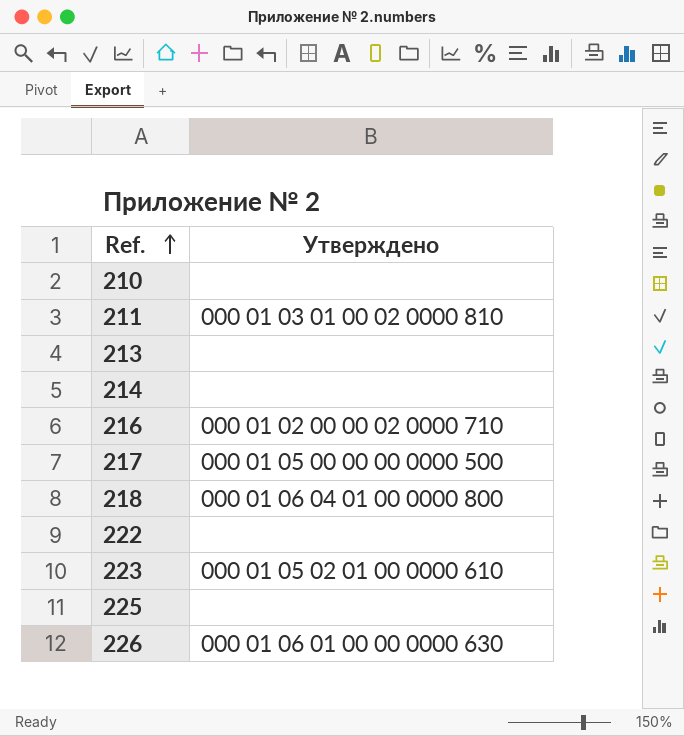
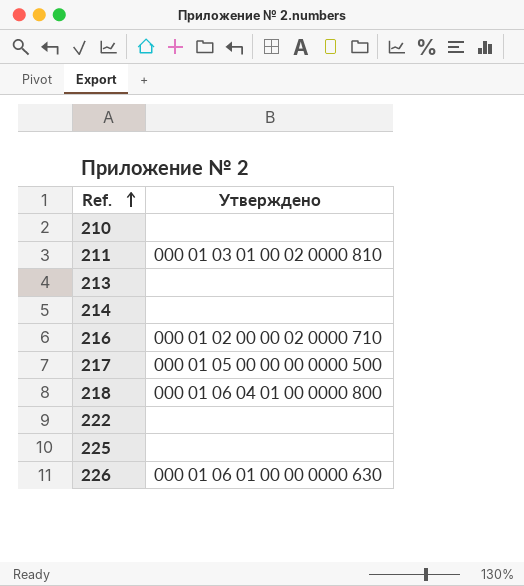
row 223: 000 01 05 02 01 00 0000 610 -> none

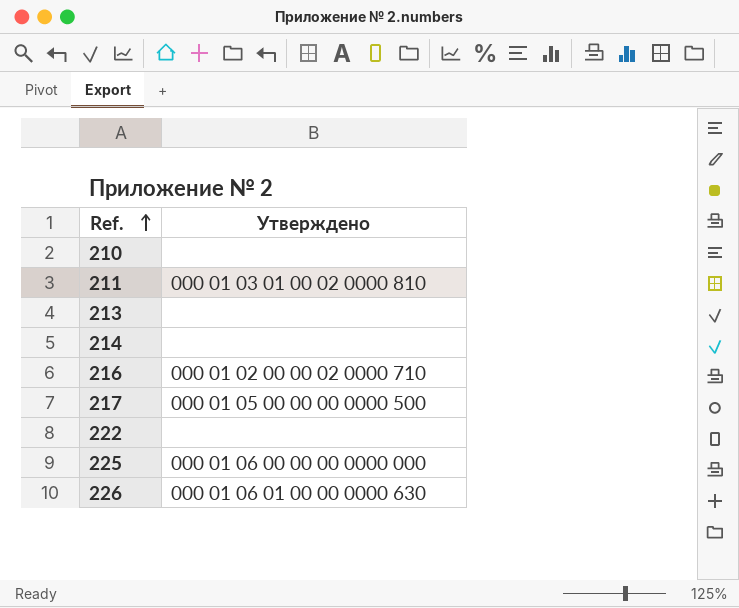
row 218: 000 01 06 04 01 00 0000 800 -> none
225 | Утверждено: none -> 000 01 06 00 00 00 0000 000

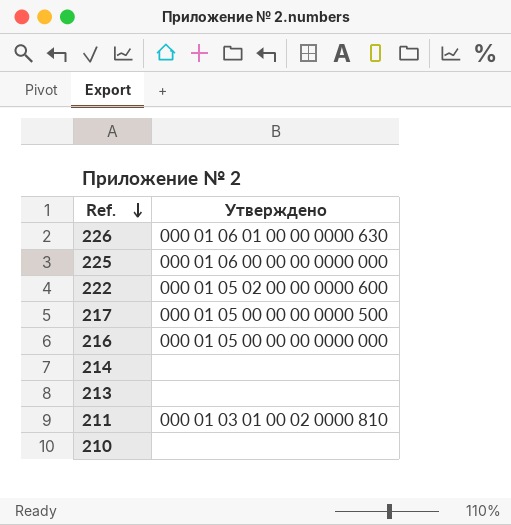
row order: Ref. ascending -> Ref. descending
222 | Утверждено: none -> 000 01 05 02 00 00 0000 600
216 | Утверждено: 000 01 02 00 00 02 0000 710 -> 000 01 05 00 00 00 0000 000

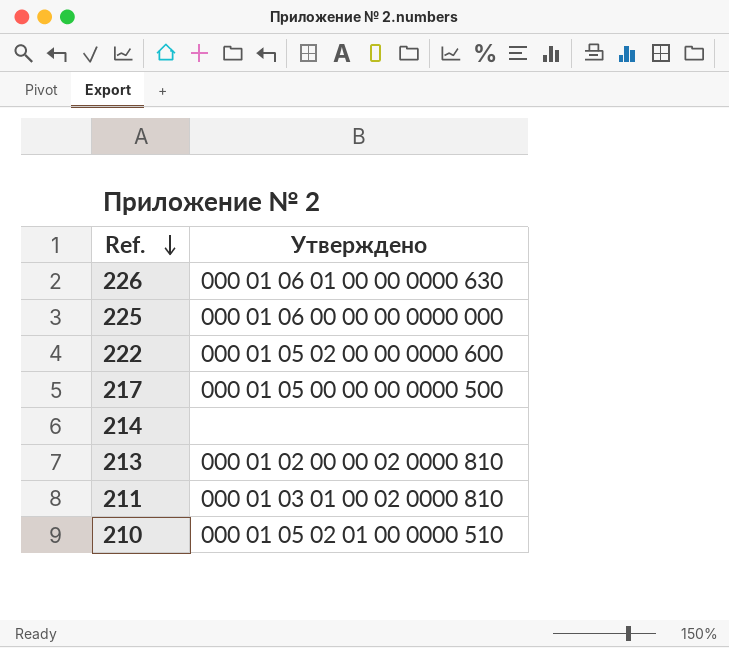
row 216: 000 01 05 00 00 00 0000 000 -> none
213 | Утверждено: none -> 000 01 02 00 00 02 0000 810
210 | Утверждено: none -> 000 01 05 02 01 00 0000 510

